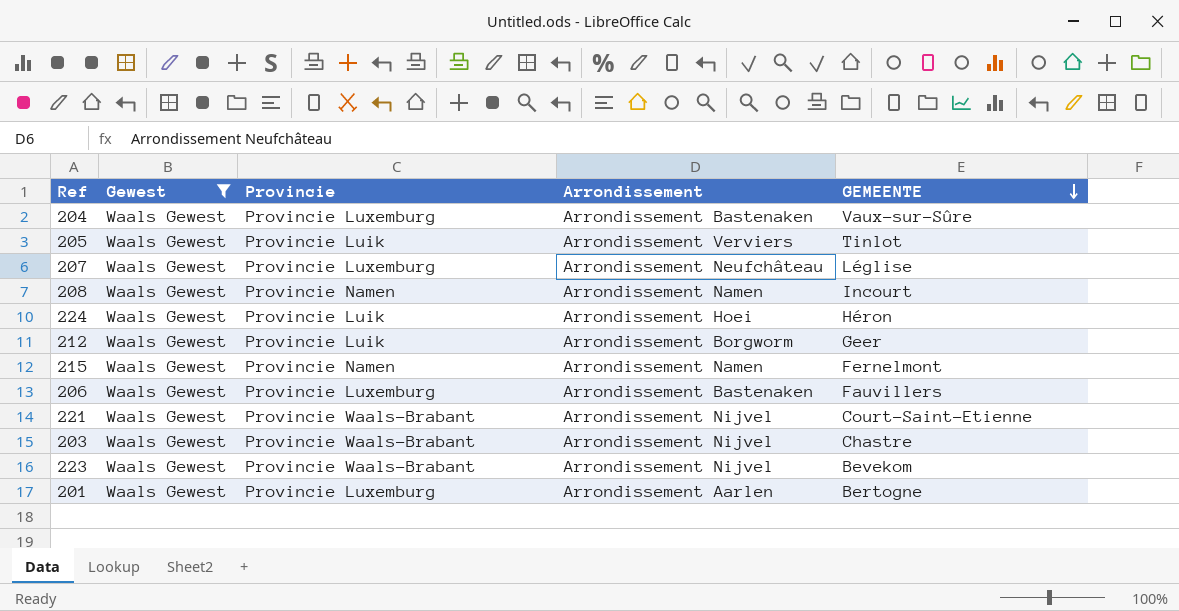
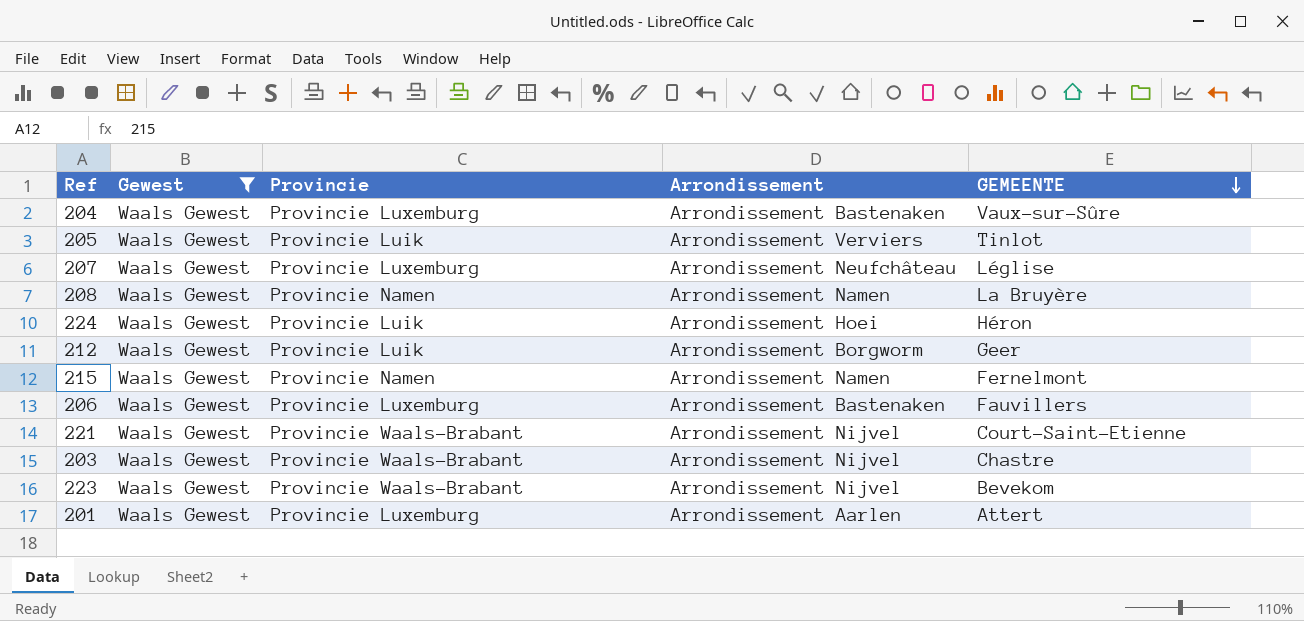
208 | GEMEENTE: Incourt -> La Bruyère
201 | GEMEENTE: Bertogne -> Attert

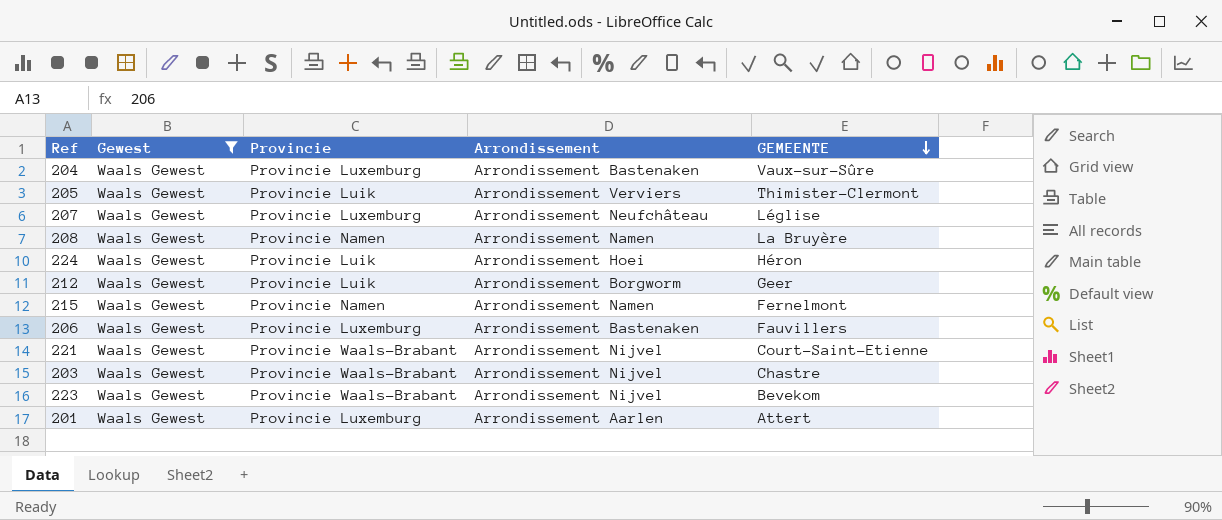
205 | GEMEENTE: Tinlot -> Thimister-Clermont

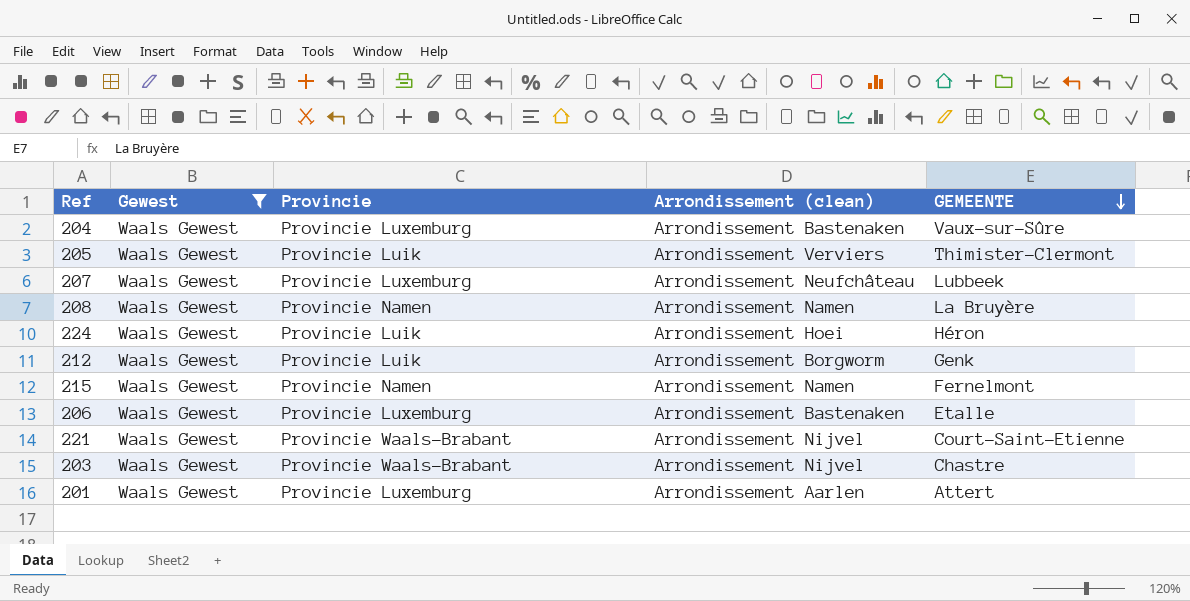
column name: Arrondissement -> Arrondissement (clean)
row 223: Waals Gewest | Provincie Waals-Brabant | Arrondissement Nijvel | Bevekom -> none
207 | GEMEENTE: Léglise -> Lubbeek
212 | GEMEENTE: Geer -> Genk
206 | GEMEENTE: Fauvillers -> Etalle

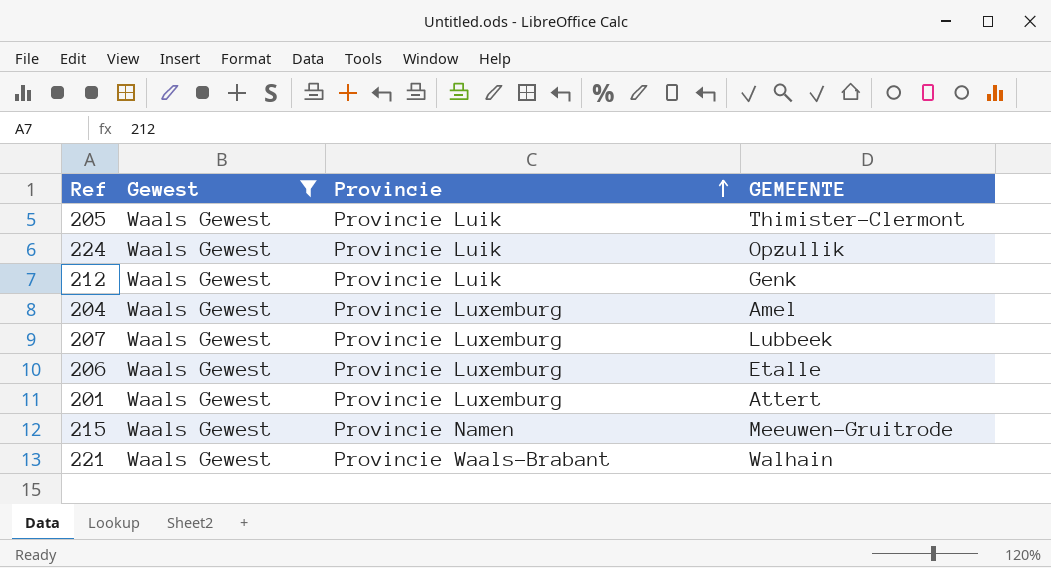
row order: GEMEENTE descending -> Provincie ascending
column Arrondissement (clean) | position: 4 -> none
row 208: Waals Gewest | Provincie Namen | Arrondissement Namen | La Bruyère -> none
row 203: Waals Gewest | Provincie Waals-Brabant | Arrondissement Nijvel | Chastre -> none
224 | GEMEENTE: Héron -> Opzullik
204 | GEMEENTE: Vaux-sur-Sûre -> Amel
215 | GEMEENTE: Fernelmont -> Meeuwen-Gruitrode
221 | GEMEENTE: Court-Saint-Etienne -> Walhain

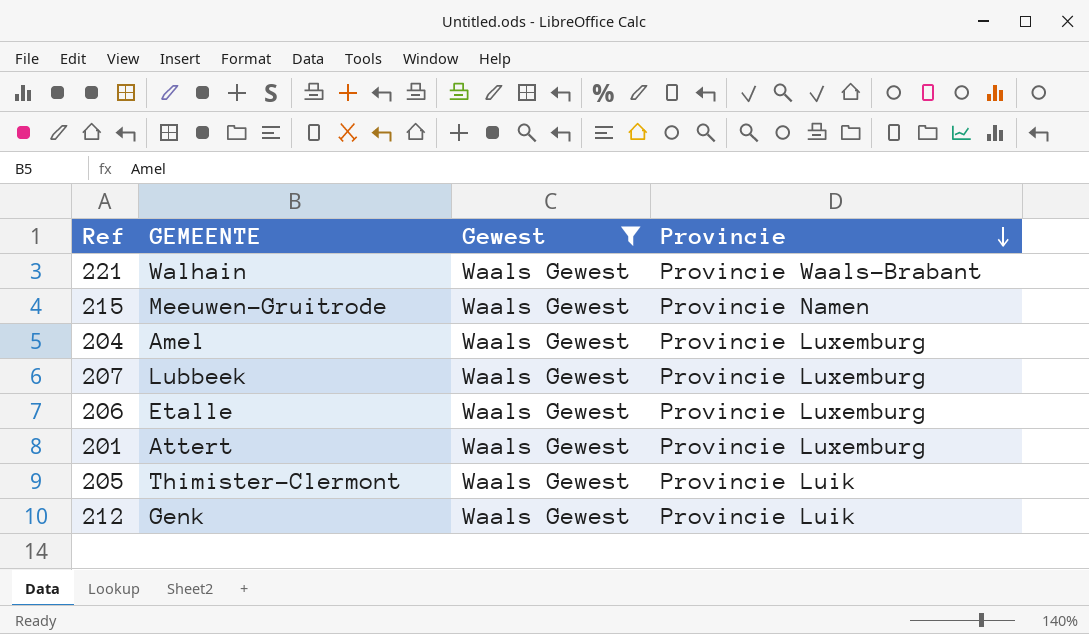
row order: Provincie ascending -> Provincie descending
column GEMEENTE | position: 4 -> 2
row 224: Waals Gewest | Provincie Luik | Opzullik -> none

